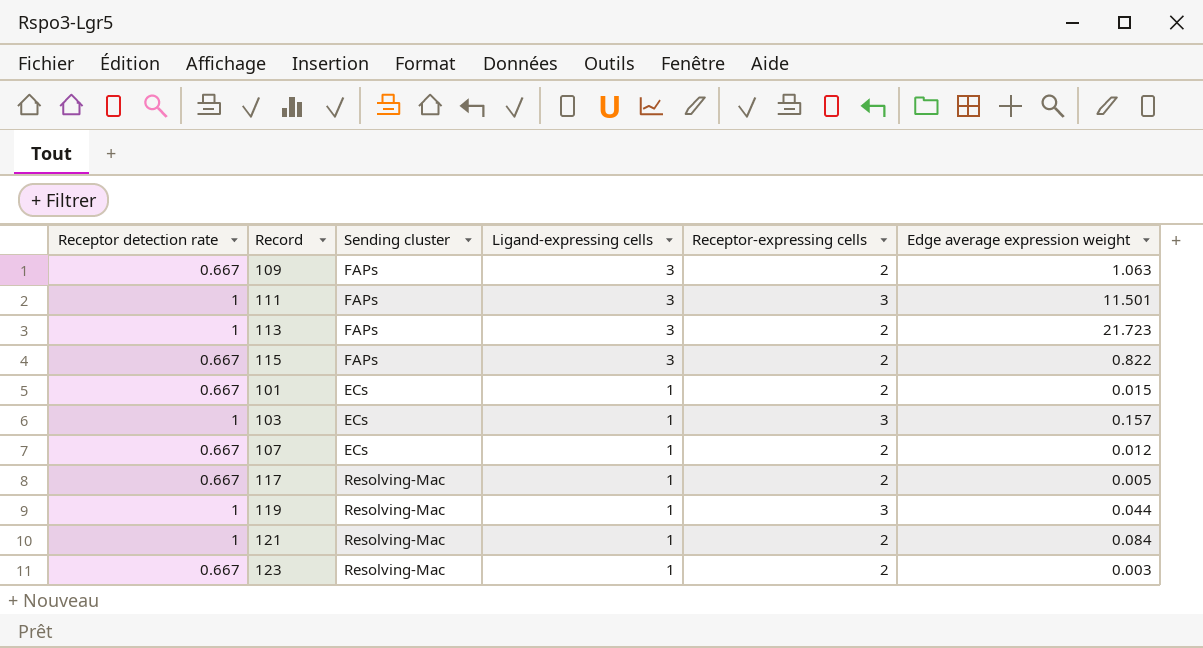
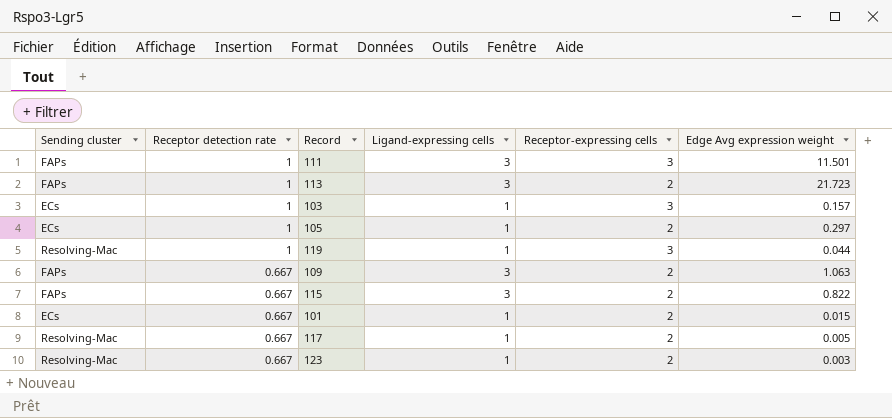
row order: Ligand-expressing cells descending -> Receptor detection rate descending
column Sending cluster | position: 3 -> 1
column name: Edge average expression weight -> Edge Avg expression weight
row 107: 0.667 | ECs | 1 | 2 | 0.012 -> none
row 121: 1 | Resolving-Mac | 1 | 2 | 0.084 -> none
row 105: none -> ECs | 1 | 1 | 2 | 0.297

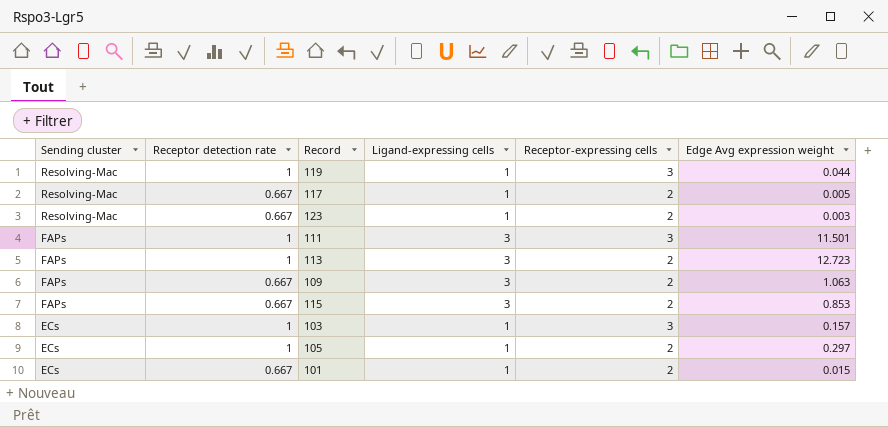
row order: Receptor detection rate descending -> Sending cluster descending
113 | Edge Avg expression weight: 21.723 -> 12.723
115 | Edge Avg expression weight: 0.822 -> 0.853

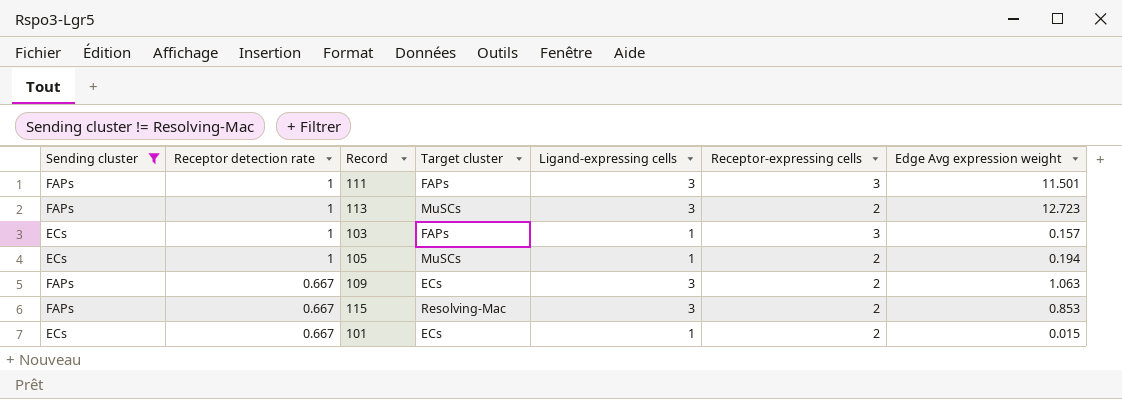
filter: none -> Sending cluster != Resolving-Mac
row order: Sending cluster descending -> Receptor detection rate descending
column Target cluster | position: none -> 4
105 | Edge Avg expression weight: 0.297 -> 0.194

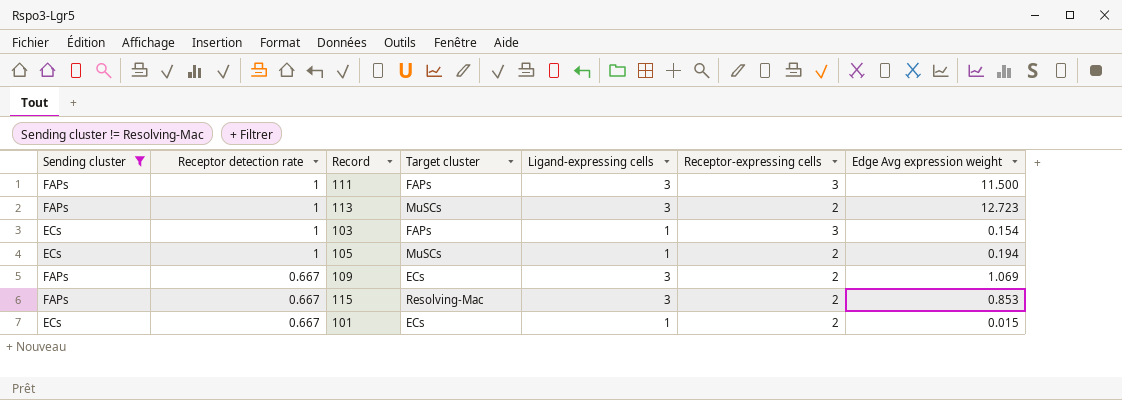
111 | Edge Avg expression weight: 11.501 -> 11.500
103 | Edge Avg expression weight: 0.157 -> 0.154
109 | Edge Avg expression weight: 1.063 -> 1.069

